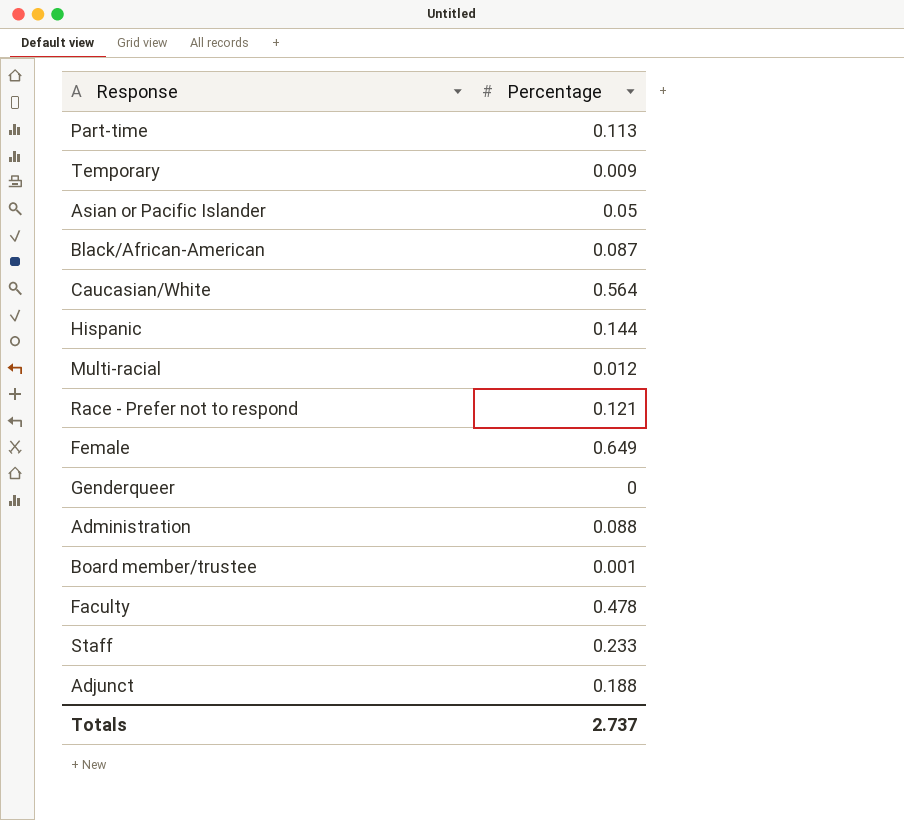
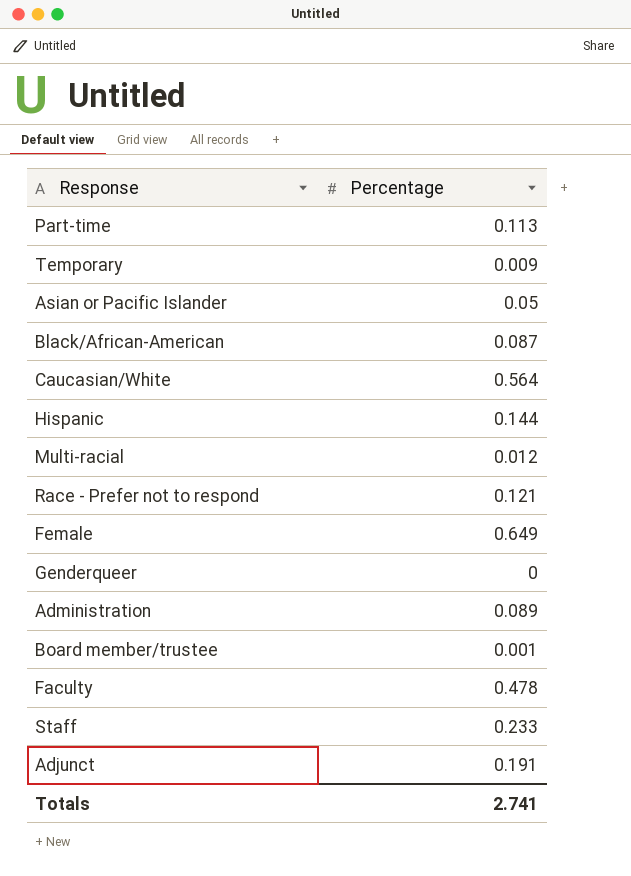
Administration | Percentage: 0.088 -> 0.089
Adjunct | Percentage: 0.188 -> 0.191
Totals | Percentage: 2.737 -> 2.741

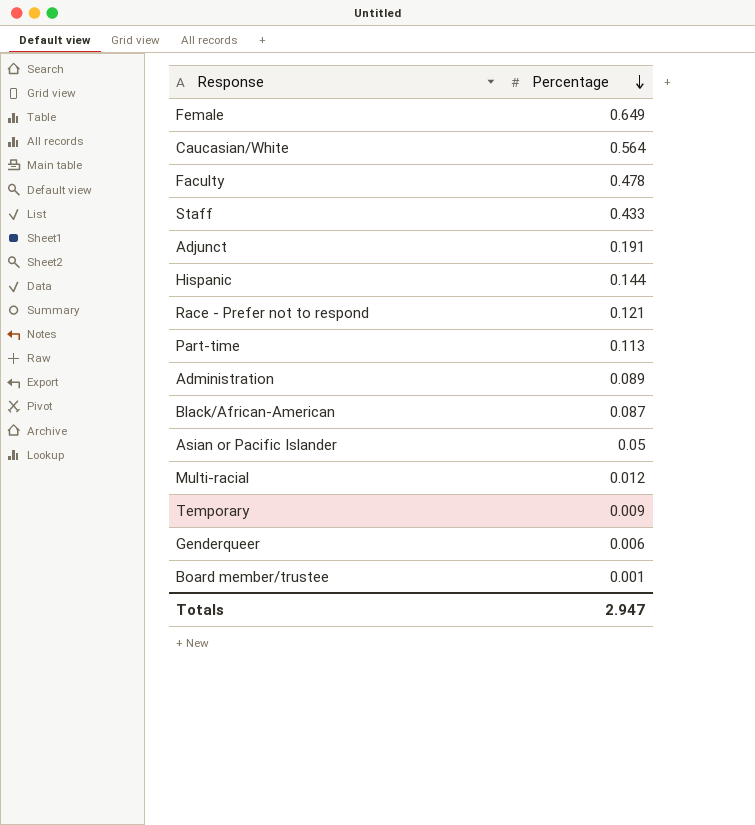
row order: none -> Percentage descending
Staff | Percentage: 0.233 -> 0.433
Genderqueer | Percentage: 0 -> 0.006
Totals | Percentage: 2.741 -> 2.947

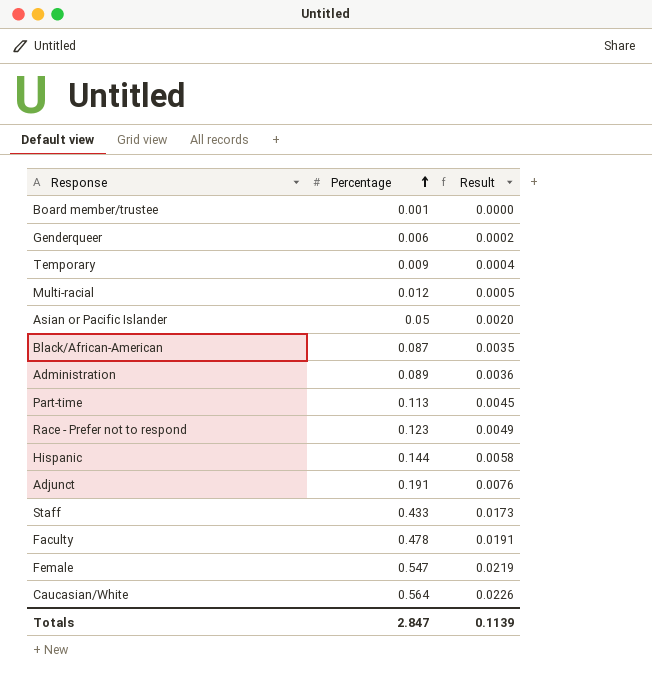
row order: Percentage descending -> Percentage ascending
column Result | formula: none -> [Percentage] * 0.04
Race - Prefer not to respond | Percentage: 0.121 -> 0.123
Female | Percentage: 0.649 -> 0.547
Totals | Percentage: 2.947 -> 2.847

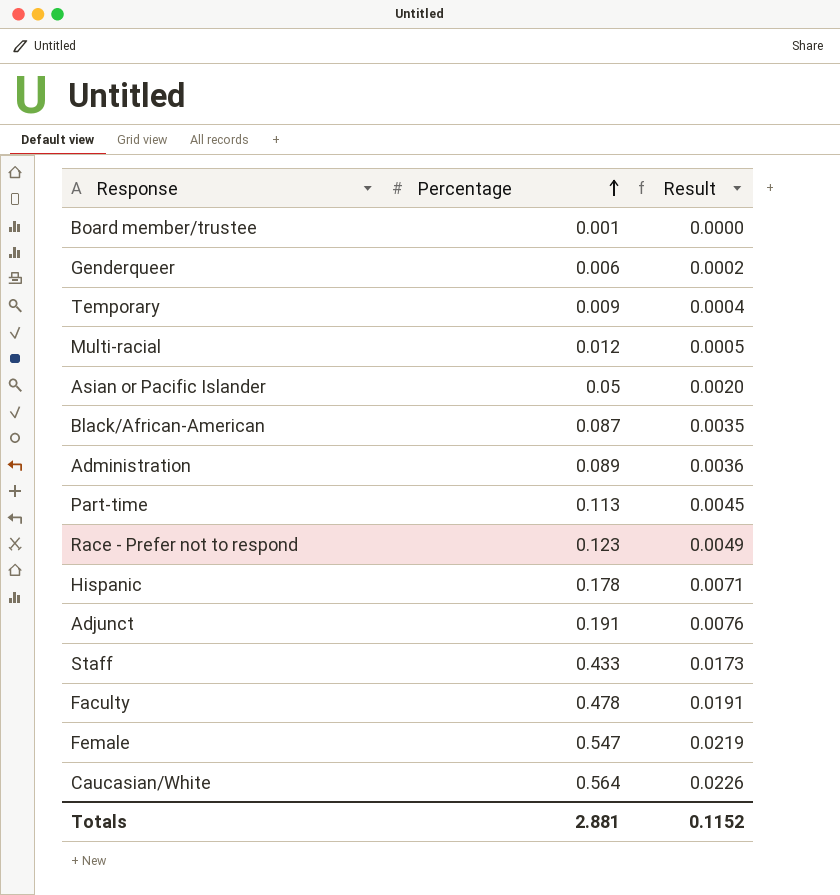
Hispanic | Percentage: 0.144 -> 0.178
Hispanic | Result: 0.0058 -> 0.0071
Totals | Percentage: 2.847 -> 2.881
Totals | Result: 0.1139 -> 0.1152

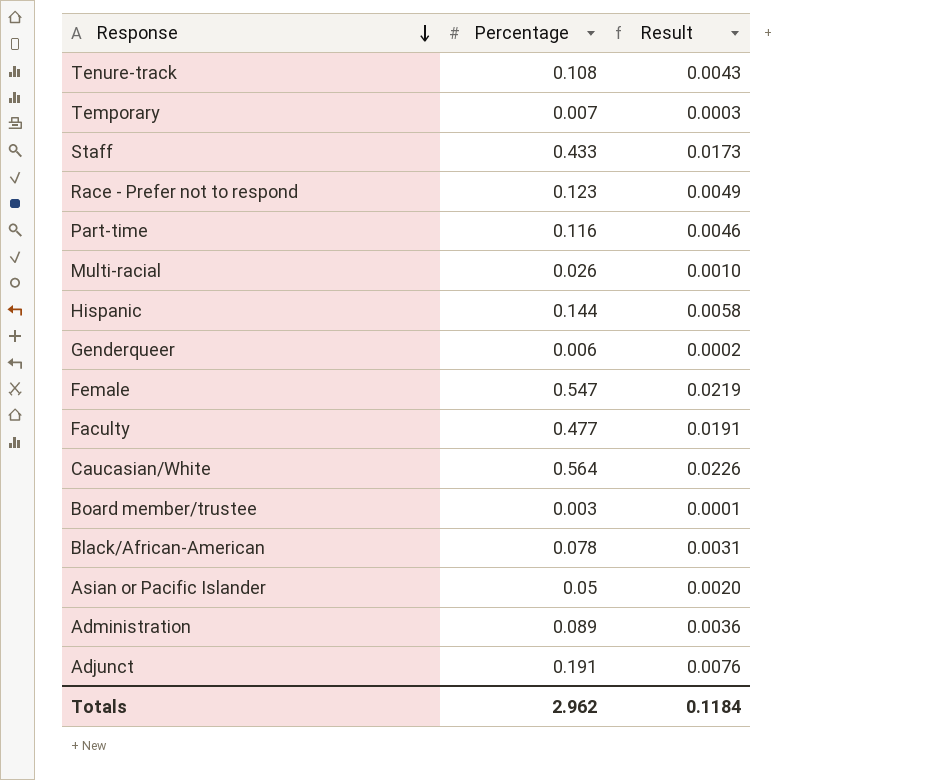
row order: Percentage ascending -> Response descending
row Tenure-track: none -> 0.108 | 0.0043
Temporary | Percentage: 0.009 -> 0.007
Temporary | Result: 0.0004 -> 0.0003
Part-time | Percentage: 0.113 -> 0.116
Part-time | Result: 0.0045 -> 0.0046
Multi-racial | Percentage: 0.012 -> 0.026
Multi-racial | Result: 0.0005 -> 0.0010
Hispanic | Percentage: 0.178 -> 0.144
Hispanic | Result: 0.0071 -> 0.0058
Faculty | Percentage: 0.478 -> 0.477
Board member/trustee | Percentage: 0.001 -> 0.003
Board member/trustee | Result: 0.0000 -> 0.0001
Black/African-American | Percentage: 0.087 -> 0.078
Black/African-American | Result: 0.0035 -> 0.0031
Totals | Percentage: 2.881 -> 2.962
Totals | Result: 0.1152 -> 0.1184

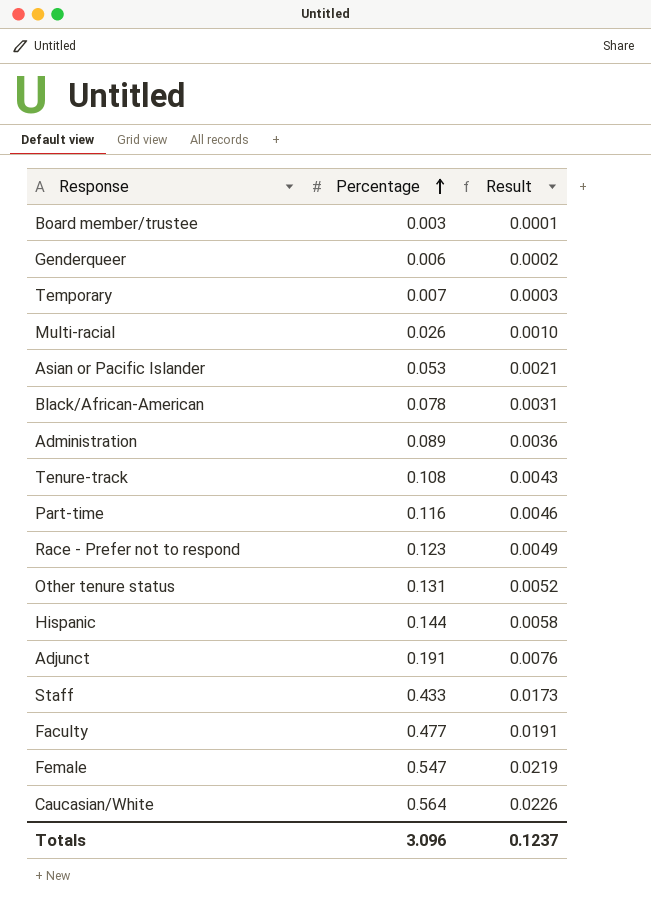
row order: Response descending -> Percentage ascending
Asian or Pacific Islander | Percentage: 0.05 -> 0.053
Asian or Pacific Islander | Result: 0.0020 -> 0.0021
row Other tenure status: none -> 0.131 | 0.0052
Totals | Percentage: 2.962 -> 3.096
Totals | Result: 0.1184 -> 0.1237

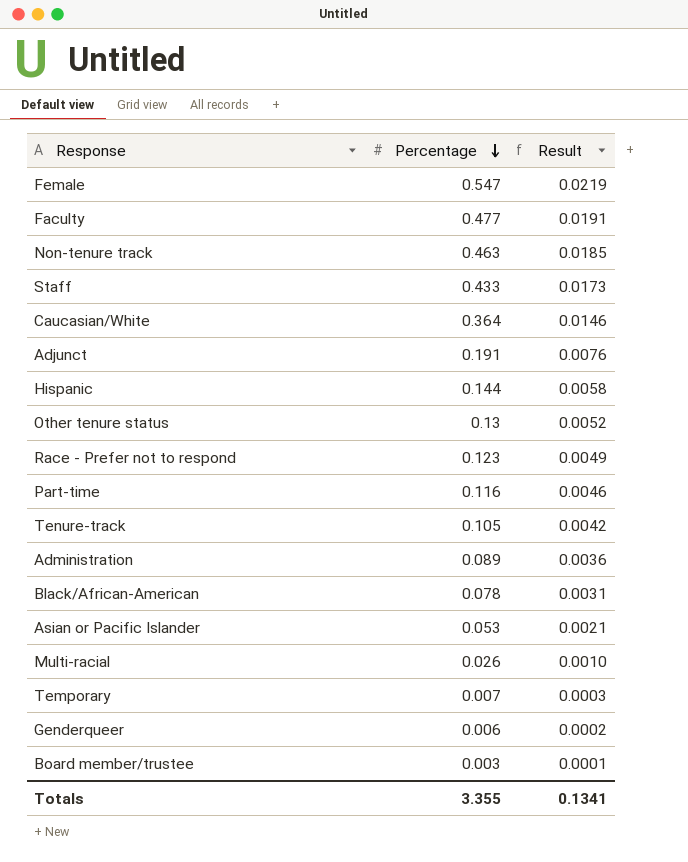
row order: Percentage ascending -> Percentage descending
row Non-tenure track: none -> 0.463 | 0.0185
Caucasian/White | Percentage: 0.564 -> 0.364
Caucasian/White | Result: 0.0226 -> 0.0146
Other tenure status | Percentage: 0.131 -> 0.13
Tenure-track | Percentage: 0.108 -> 0.105
Tenure-track | Result: 0.0043 -> 0.0042
Totals | Percentage: 3.096 -> 3.355
Totals | Result: 0.1237 -> 0.1341

